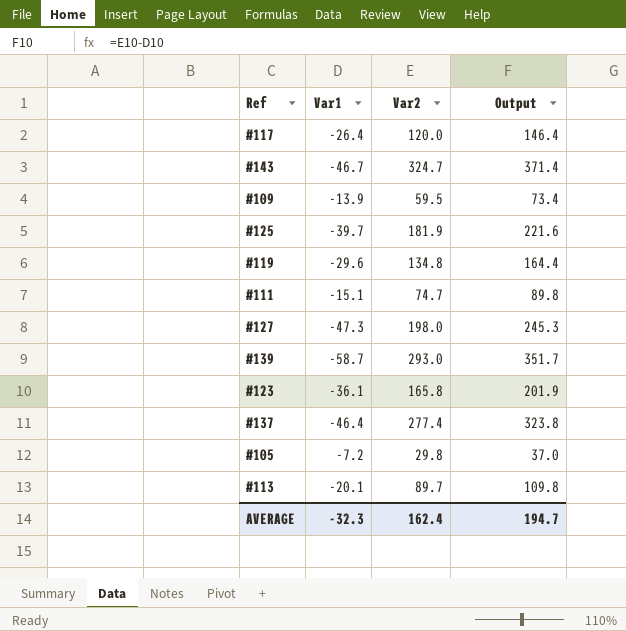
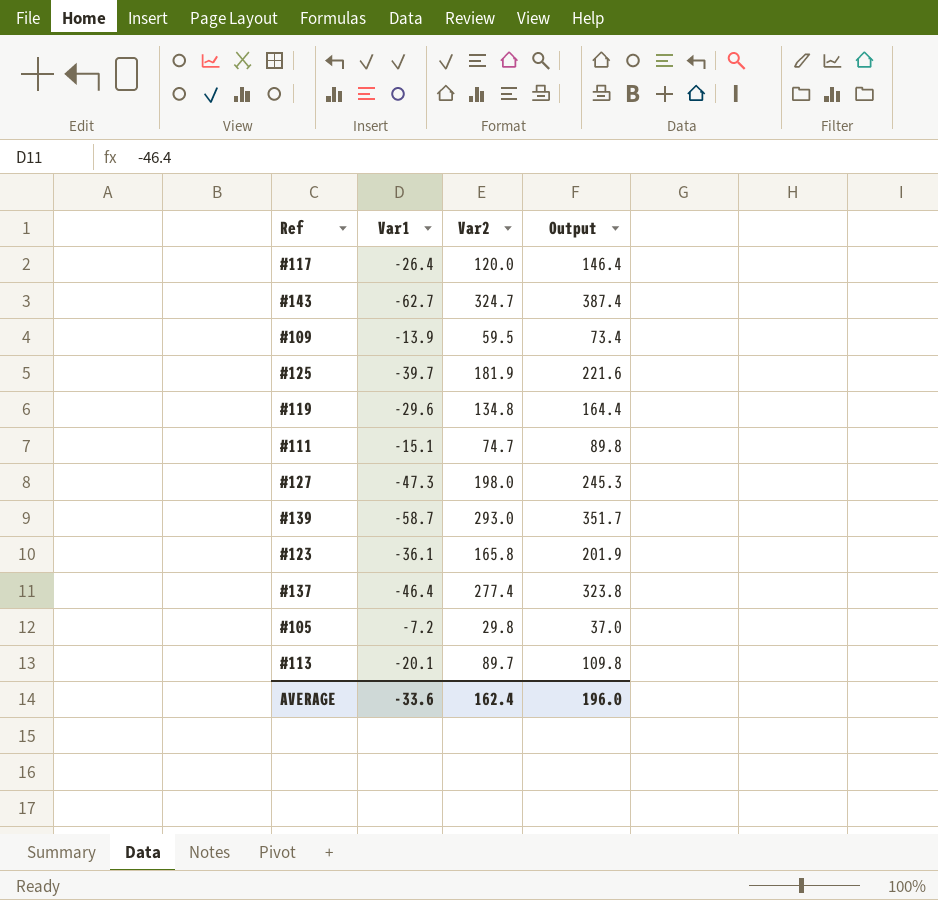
#143 | Var1: -46.7 -> -62.7
#143 | Output: 371.4 -> 387.4
AVERAGE | Var1: -32.3 -> -33.6
AVERAGE | Output: 194.7 -> 196.0

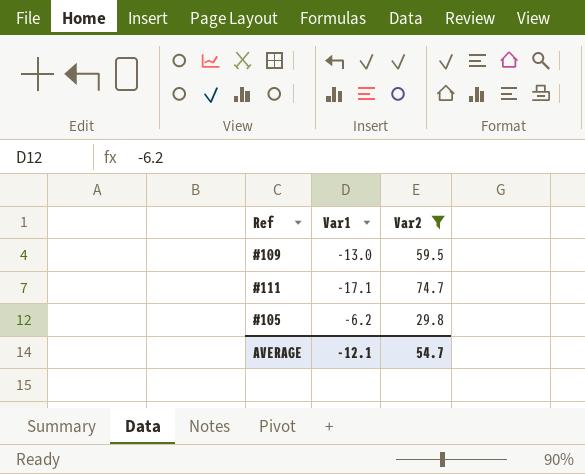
filter: none -> Var2 <= 74.7
column Output | formula: [Var2] - [Var1] -> none
#109 | Var1: -13.9 -> -13.0
#111 | Var1: -15.1 -> -17.1
#105 | Var1: -7.2 -> -6.2
AVERAGE | Var1: -33.6 -> -12.1
AVERAGE | Var2: 162.4 -> 54.7

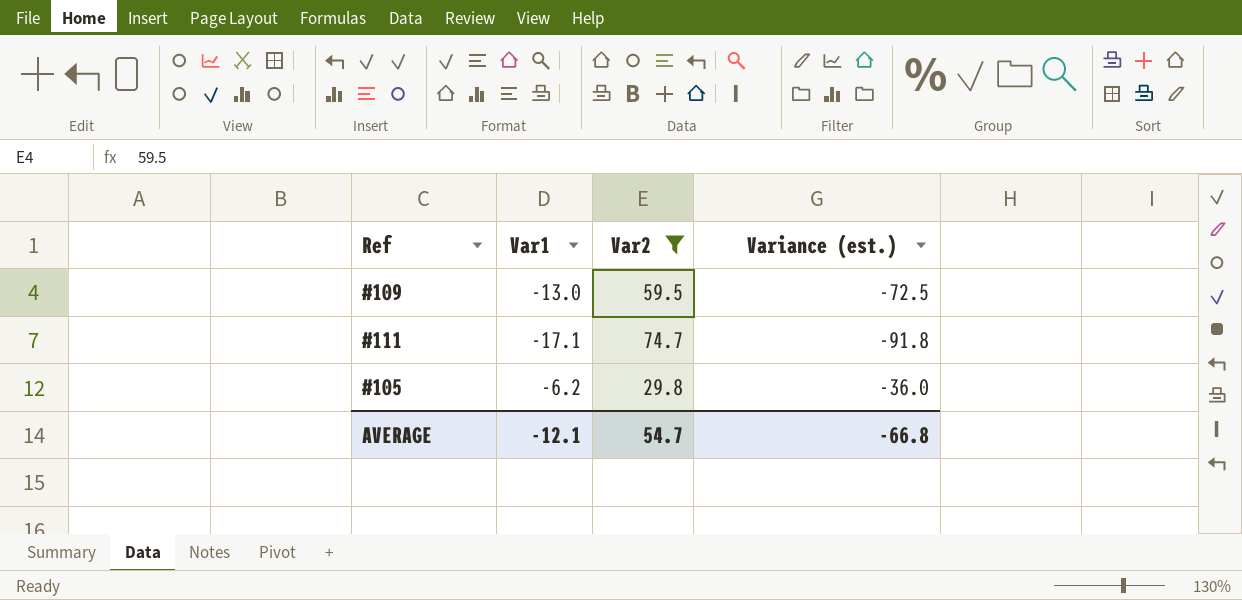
column Variance (est.) | formula: none -> [Var1] - [Var2]

